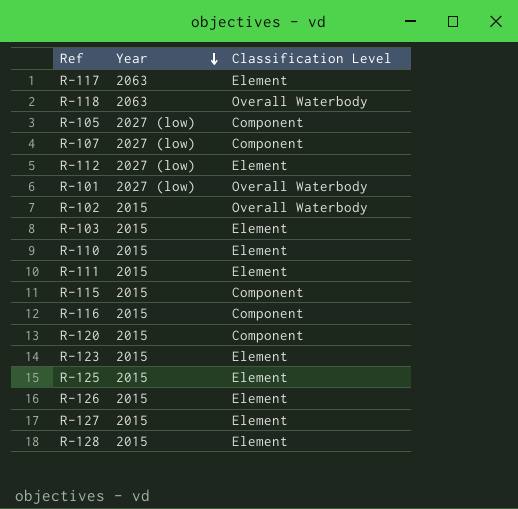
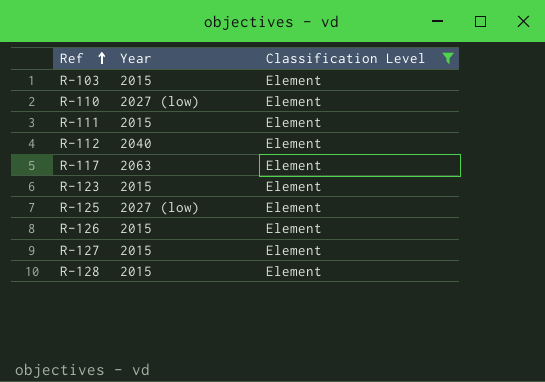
filter: none -> Classification Level = Element
row order: Year descending -> Ref ascending
R-110 | Year: 2015 -> 2027 (low)
R-112 | Year: 2027 (low) -> 2040
R-125 | Year: 2015 -> 2027 (low)

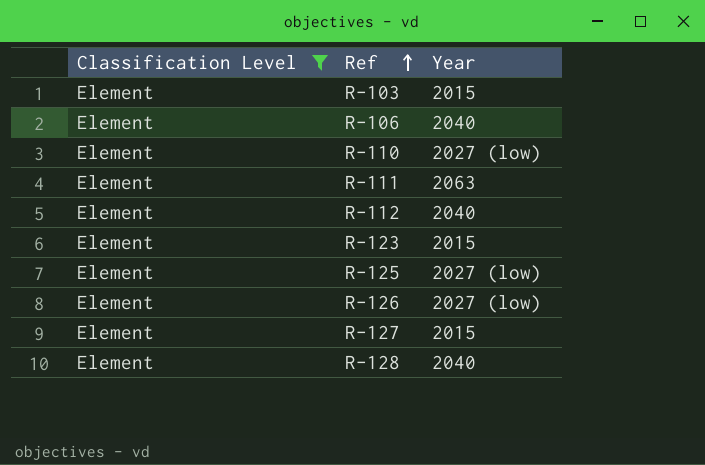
column Classification Level | position: 3 -> 1
row R-117: 2063 | Element -> none
row R-106: none -> Element | 2040
R-111 | Year: 2015 -> 2063
R-126 | Year: 2015 -> 2027 (low)
R-128 | Year: 2015 -> 2040

